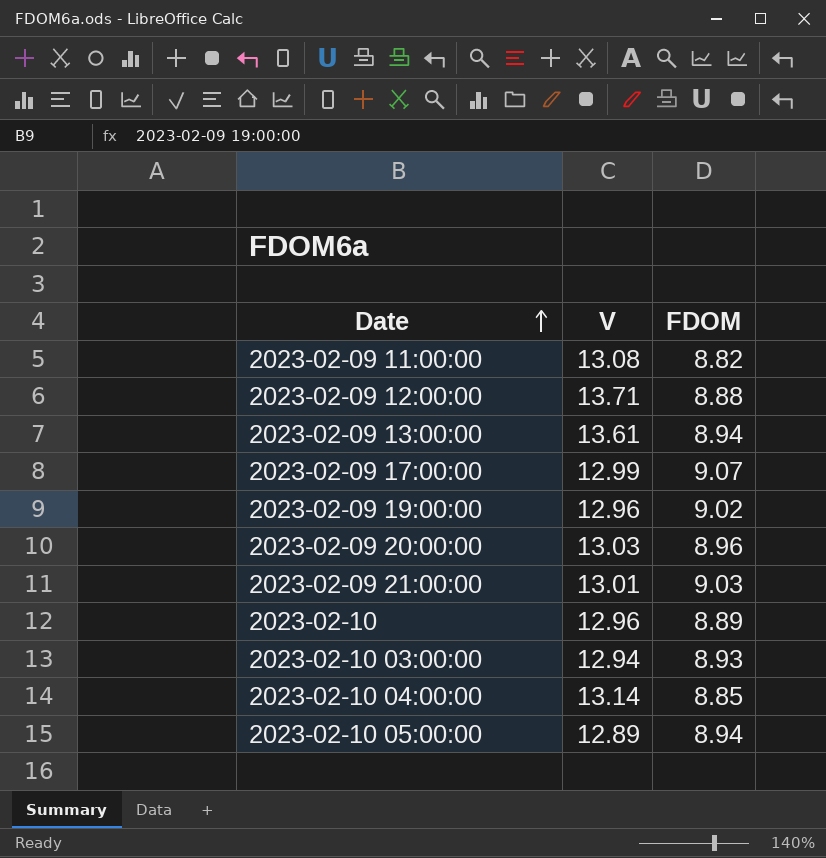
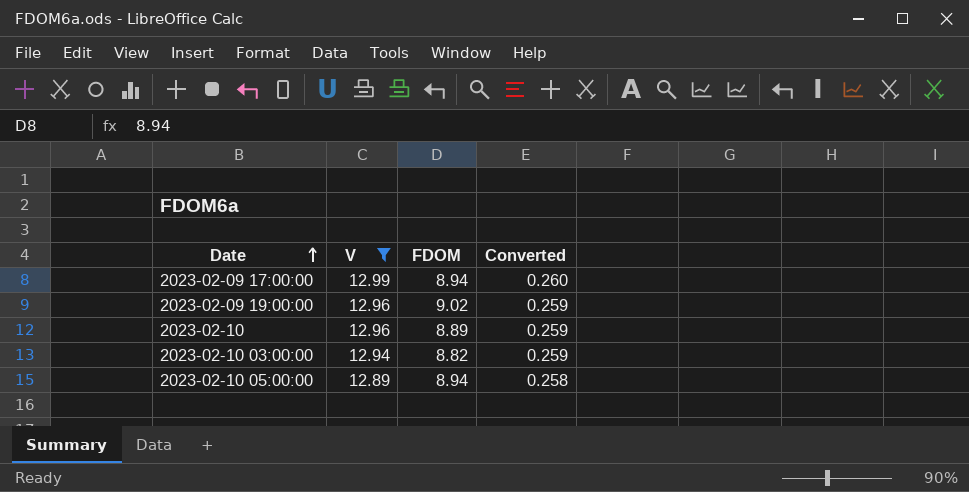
filter: none -> V <= 12.99
column Converted | formula: none -> [V] * 0.02
2023-02-09 17:00:00 | FDOM: 9.07 -> 8.94
2023-02-10 03:00:00 | FDOM: 8.93 -> 8.82

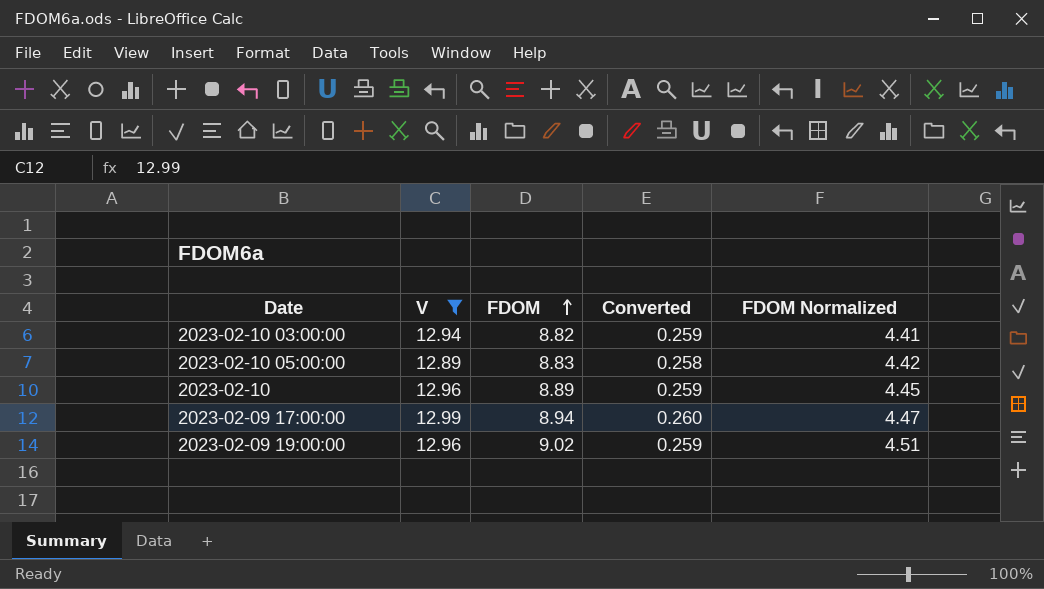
row order: Date ascending -> FDOM ascending
column FDOM Normalized | formula: none -> [FDOM] * 0.5
2023-02-10 05:00:00 | FDOM: 8.94 -> 8.83

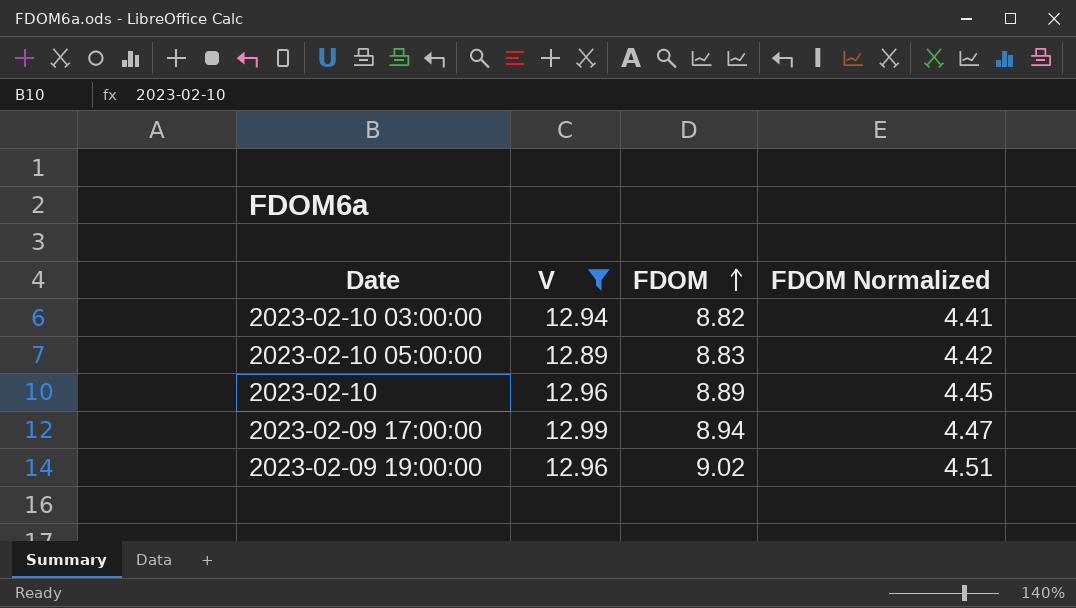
column Converted | formula: [V] * 0.02 -> none

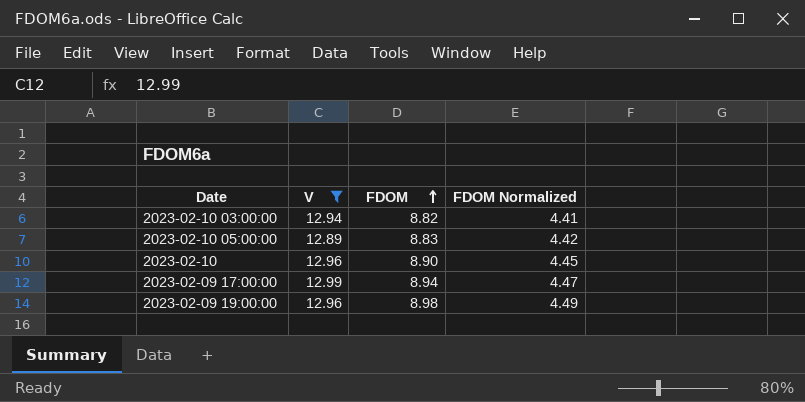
2023-02-10 | FDOM: 8.89 -> 8.90
2023-02-09 19:00:00 | FDOM: 9.02 -> 8.98
2023-02-09 19:00:00 | FDOM Normalized: 4.51 -> 4.49

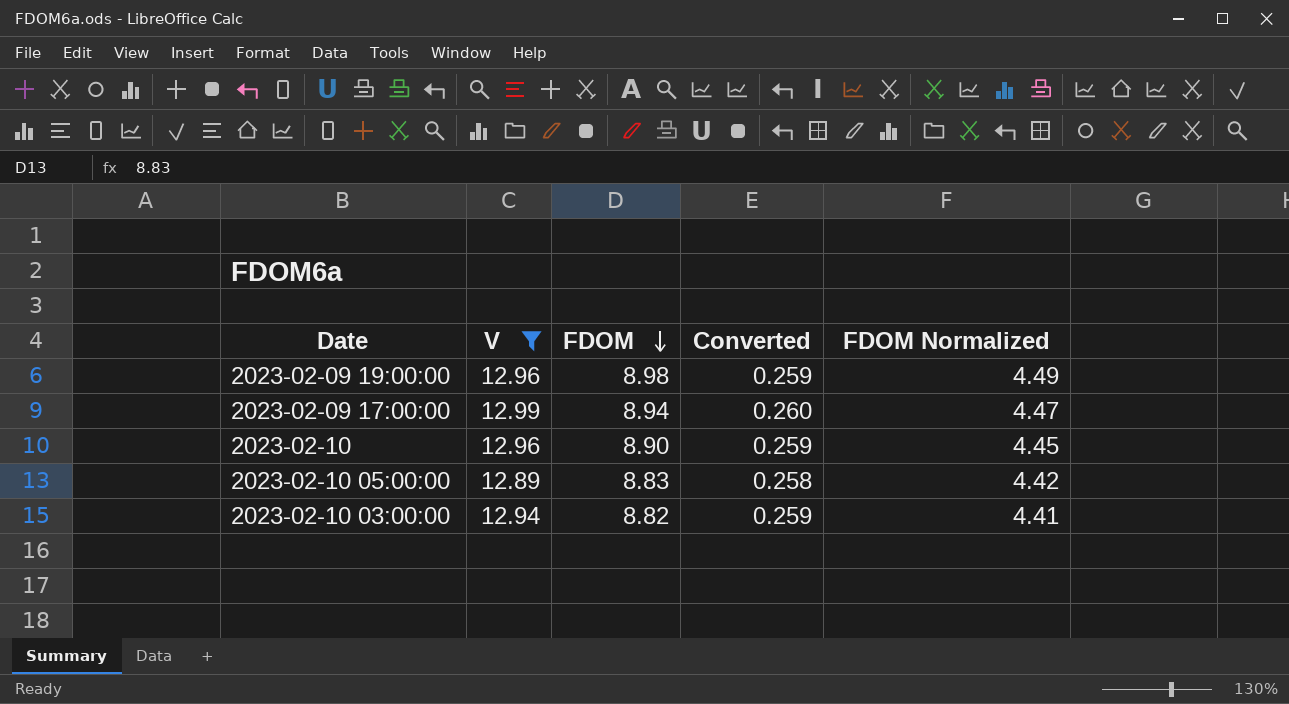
row order: FDOM ascending -> FDOM descending
column Converted | formula: none -> [V] * 0.02

